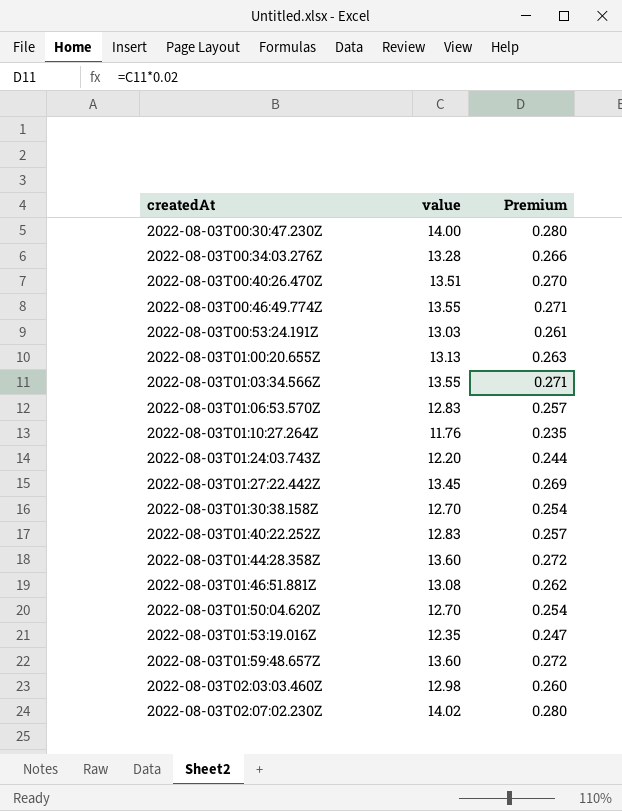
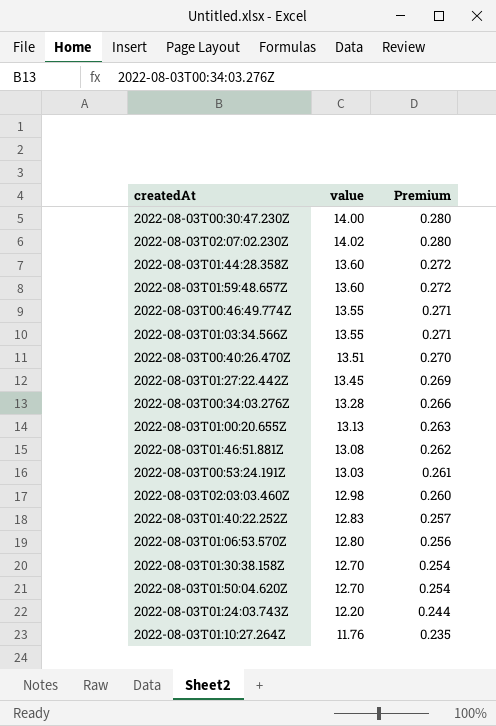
row order: createdAt ascending -> Premium descending
row 2022-08-03T01:53:19.016Z: 12.35 | 0.247 -> none
2022-08-03T01:06:53.570Z | value: 12.83 -> 12.80
2022-08-03T01:06:53.570Z | Premium: 0.257 -> 0.256

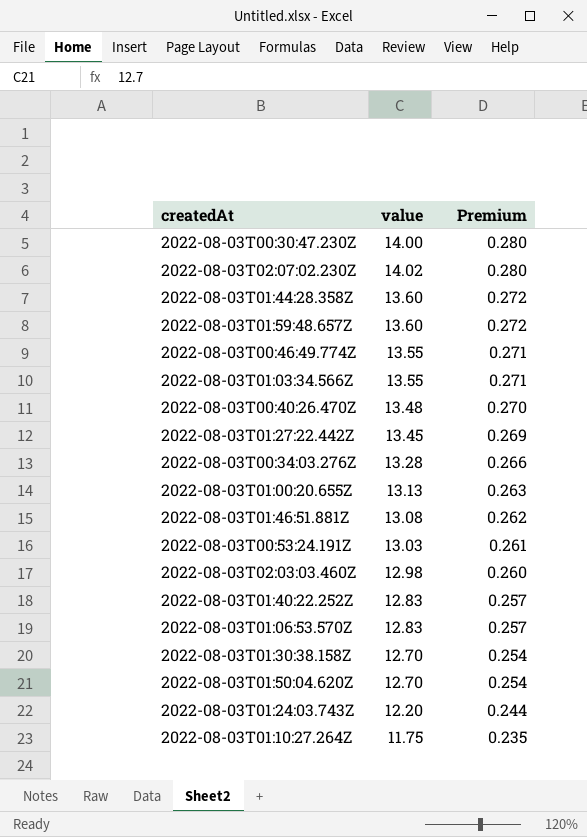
2022-08-03T00:40:26.470Z | value: 13.51 -> 13.48
2022-08-03T01:06:53.570Z | value: 12.80 -> 12.83
2022-08-03T01:06:53.570Z | Premium: 0.256 -> 0.257
2022-08-03T01:10:27.264Z | value: 11.76 -> 11.75

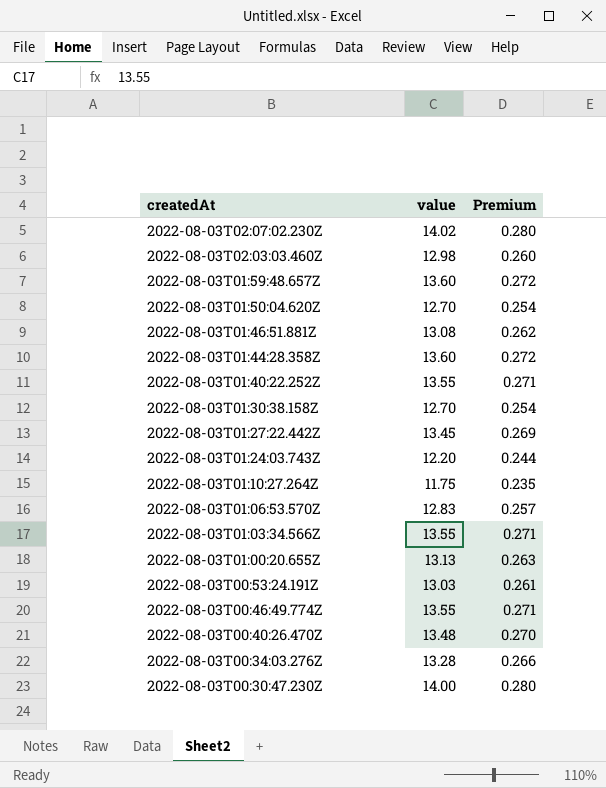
row order: Premium descending -> createdAt descending
2022-08-03T01:40:22.252Z | value: 12.83 -> 13.55
2022-08-03T01:40:22.252Z | Premium: 0.257 -> 0.271

